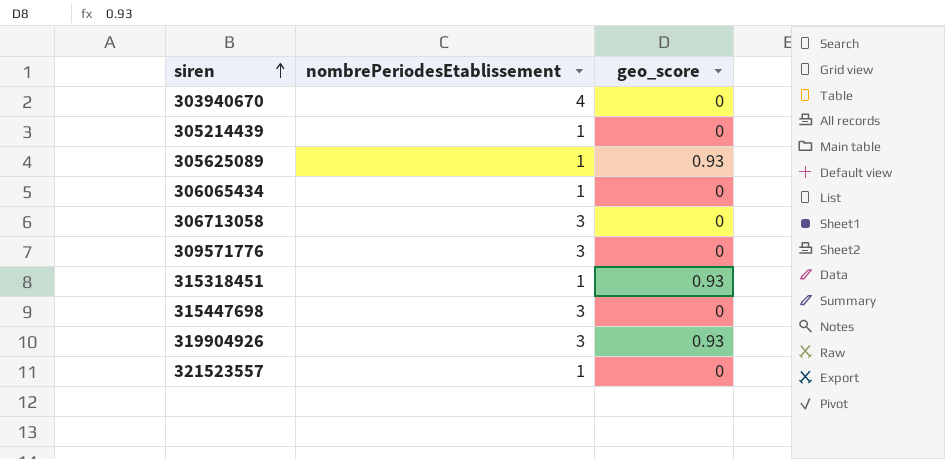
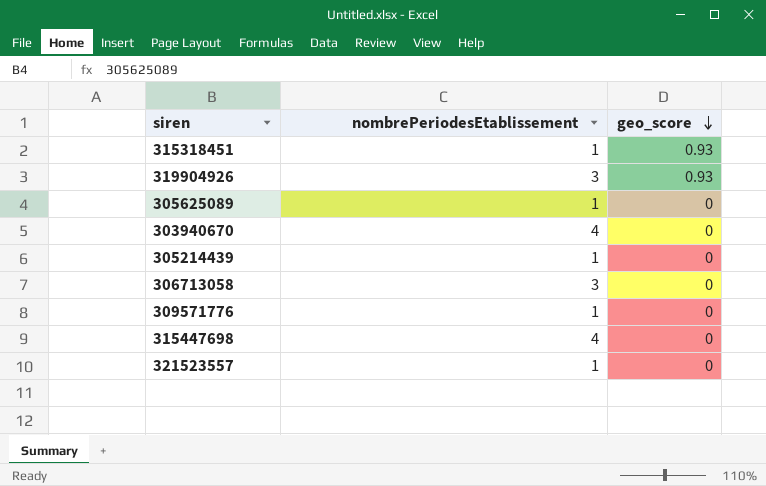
row order: siren ascending -> geo_score descending
row 306065434: 1 | 0 -> none
305625089 | geo_score: 0.93 -> 0
309571776 | nombrePeriodesEtablissement: 3 -> 1
315447698 | nombrePeriodesEtablissement: 3 -> 4

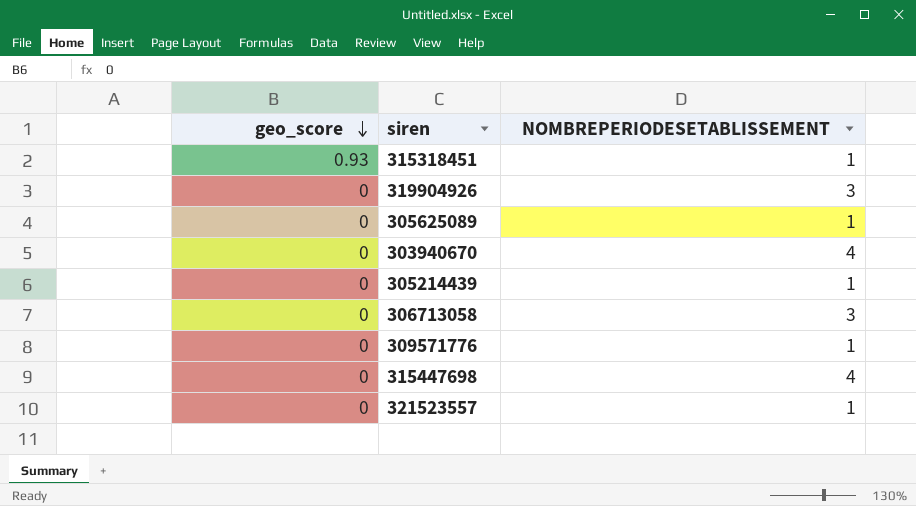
column geo_score | position: 3 -> 1
column name: nombrePeriodesEtablissement -> NOMBREPERIODESETABLISSEMENT
319904926 | geo_score: 0.93 -> 0

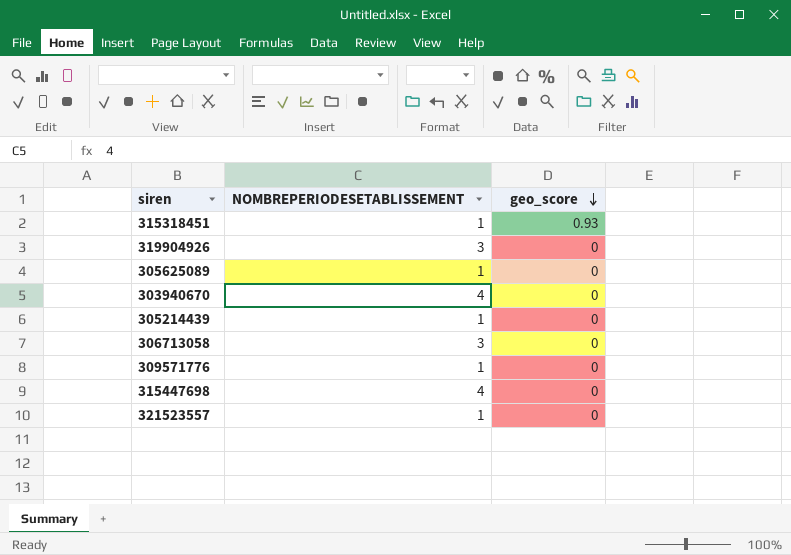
column geo_score | position: 1 -> 3

